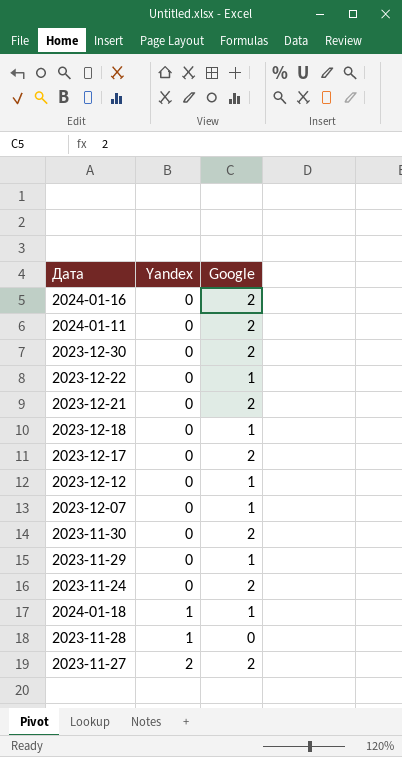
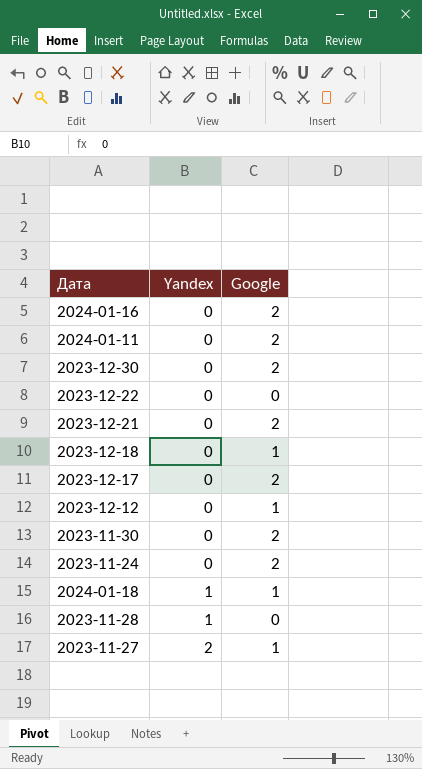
row 2023-12-07: 0 | 1 -> none
row 2023-11-29: 0 | 1 -> none
2023-12-22 | Google: 1 -> 0
2023-11-27 | Google: 2 -> 1

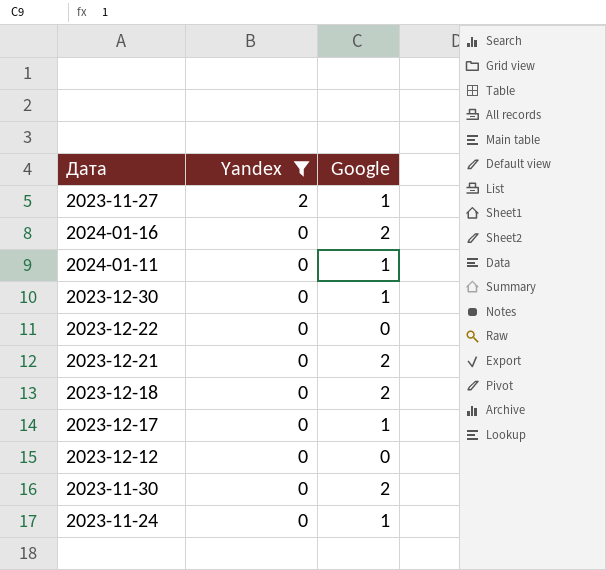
filter: none -> Yandex != 1
row order: Yandex ascending -> Yandex descending
2024-01-11 | Google: 2 -> 1
2023-12-30 | Google: 2 -> 1
2023-12-18 | Google: 1 -> 2
2023-12-17 | Google: 2 -> 1
2023-12-12 | Google: 1 -> 0
2023-11-24 | Google: 2 -> 1

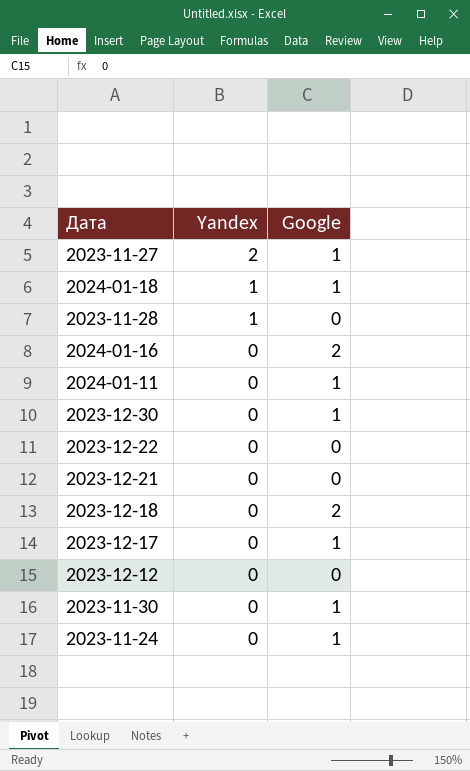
filter: Yandex != 1 -> none
2023-12-21 | Google: 2 -> 0
2023-11-30 | Google: 2 -> 1

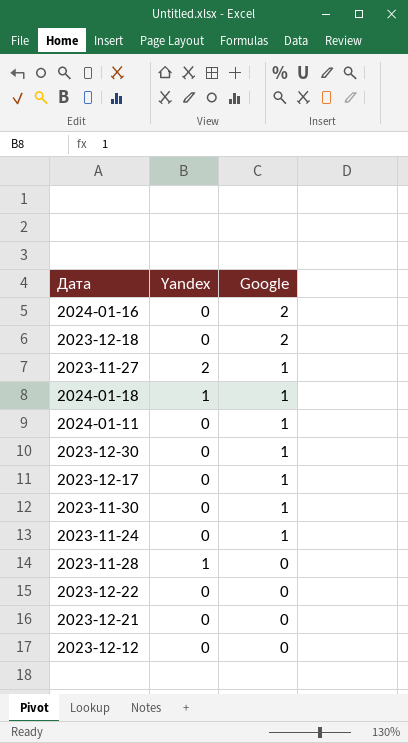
row order: Yandex descending -> Google descending

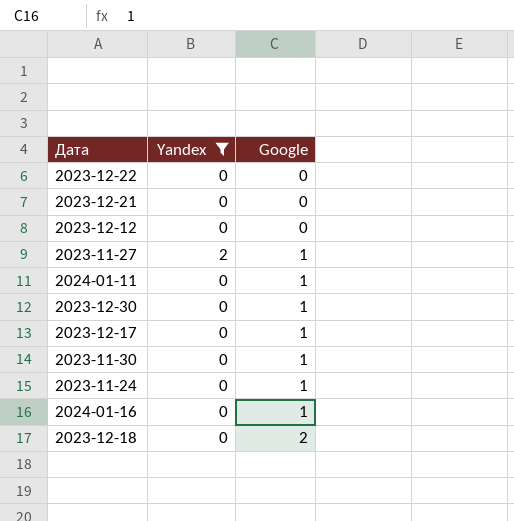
filter: none -> Yandex != 1
row order: Google descending -> Google ascending
2024-01-16 | Google: 2 -> 1

